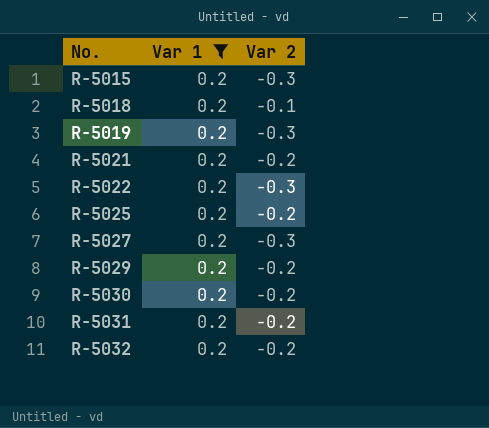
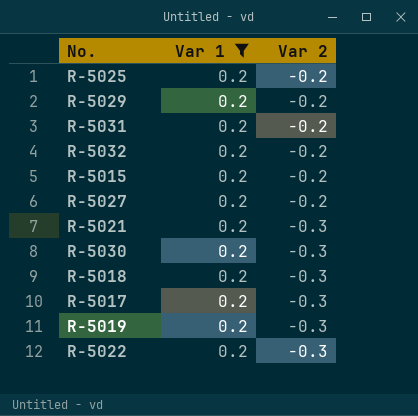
row order: No. ascending -> Var 2 descending
R-5015 | Var 2: -0.3 -> -0.2
R-5027 | Var 2: -0.3 -> -0.2
R-5021 | Var 2: -0.2 -> -0.3
R-5030 | Var 2: -0.2 -> -0.3
R-5018 | Var 2: -0.1 -> -0.3
row R-5017: none -> 0.2 | -0.3

